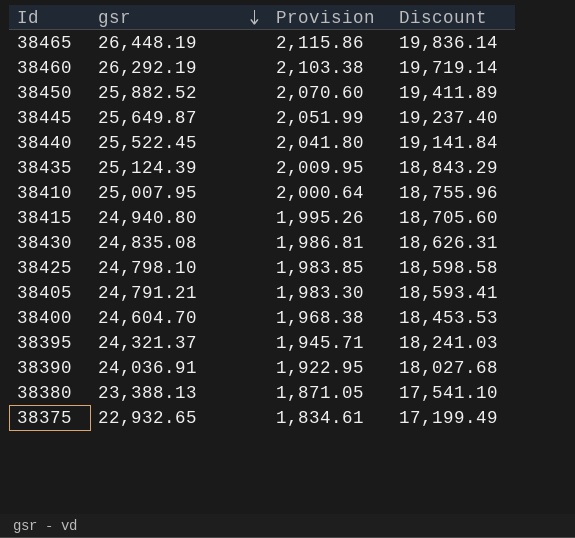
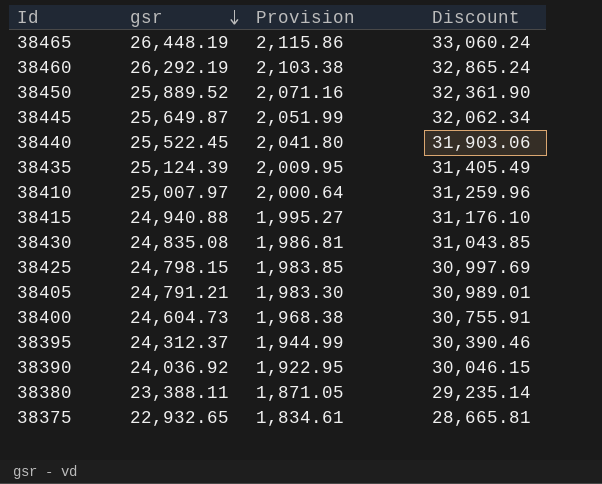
column Discount | formula: [gsr] * 0.75 -> [gsr] * 1.25
38450 | gsr: 25,882.52 -> 25,889.52
38450 | Provision: 2,070.60 -> 2,071.16
38410 | gsr: 25,007.95 -> 25,007.97
38415 | gsr: 24,940.80 -> 24,940.88
38415 | Provision: 1,995.26 -> 1,995.27
38425 | gsr: 24,798.10 -> 24,798.15
38400 | gsr: 24,604.70 -> 24,604.73
38395 | gsr: 24,321.37 -> 24,312.37
38395 | Provision: 1,945.71 -> 1,944.99
38390 | gsr: 24,036.91 -> 24,036.92
38380 | gsr: 23,388.13 -> 23,388.11

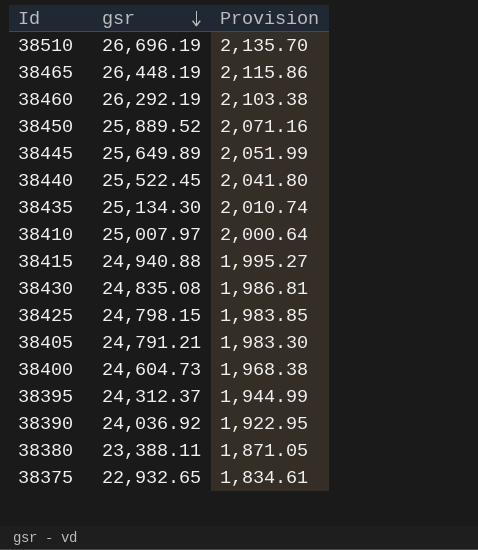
column Discount | formula: [gsr] * 1.25 -> none
row 38510: none -> 26,696.19 | 2,135.70
38445 | gsr: 25,649.87 -> 25,649.89
38435 | gsr: 25,124.39 -> 25,134.30
38435 | Provision: 2,009.95 -> 2,010.74

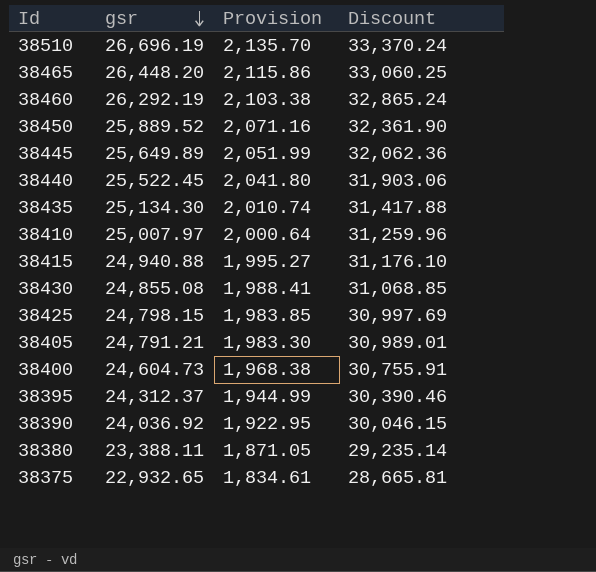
column Discount | formula: none -> [gsr] * 1.25
38465 | gsr: 26,448.19 -> 26,448.20
38430 | gsr: 24,835.08 -> 24,855.08
38430 | Provision: 1,986.81 -> 1,988.41

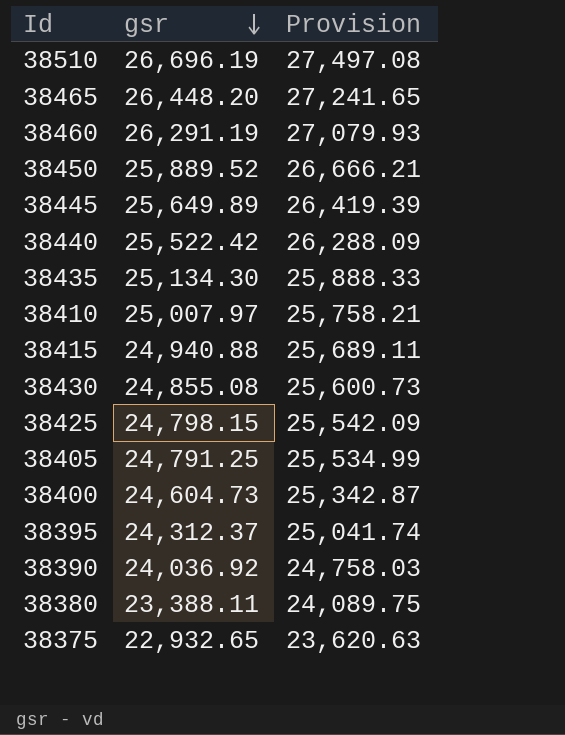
column Discount | formula: [gsr] * 1.25 -> none
column Provision | formula: [gsr] * 0.08 -> [gsr] * 1.03
38460 | gsr: 26,292.19 -> 26,291.19
38440 | gsr: 25,522.45 -> 25,522.42
38405 | gsr: 24,791.21 -> 24,791.25

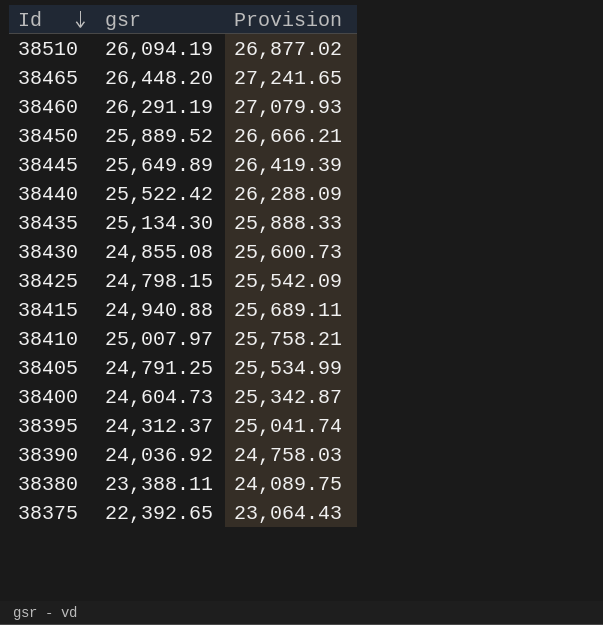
row order: gsr descending -> Id descending
38510 | gsr: 26,696.19 -> 26,094.19
38510 | Provision: 27,497.08 -> 26,877.02
38375 | gsr: 22,932.65 -> 22,392.65
38375 | Provision: 23,620.63 -> 23,064.43

